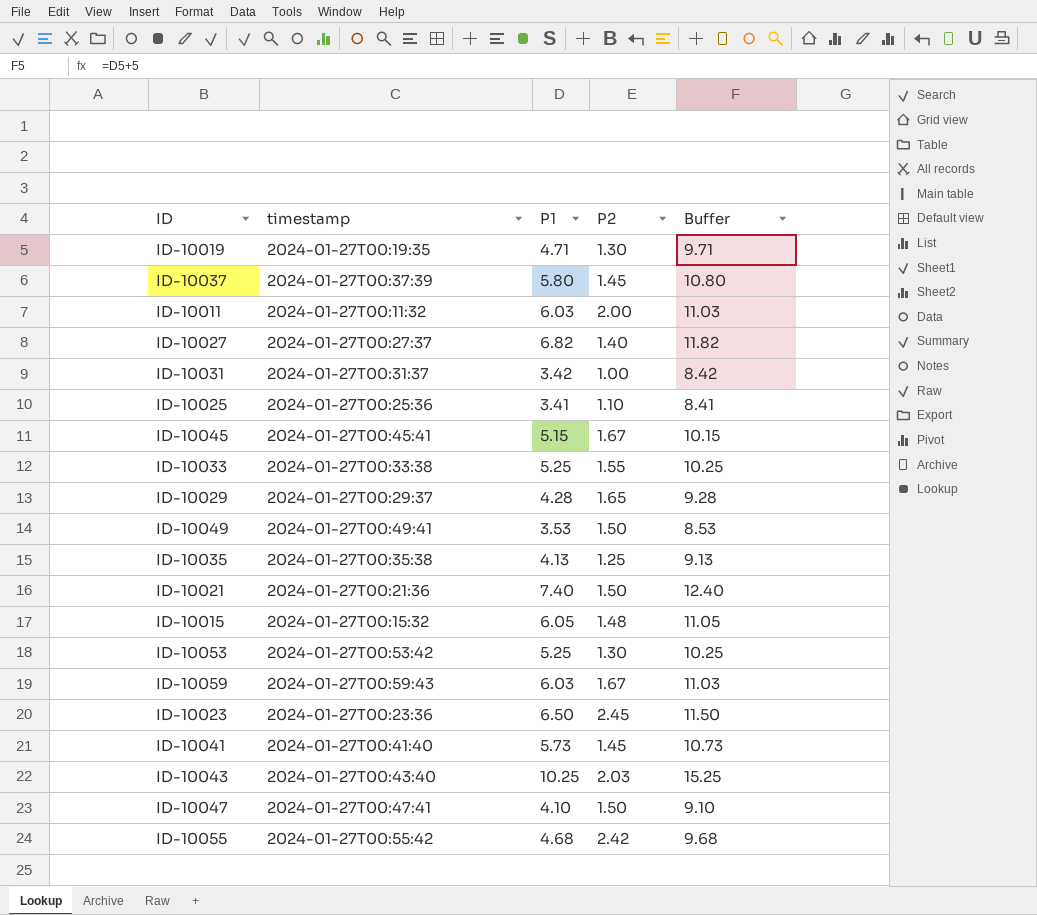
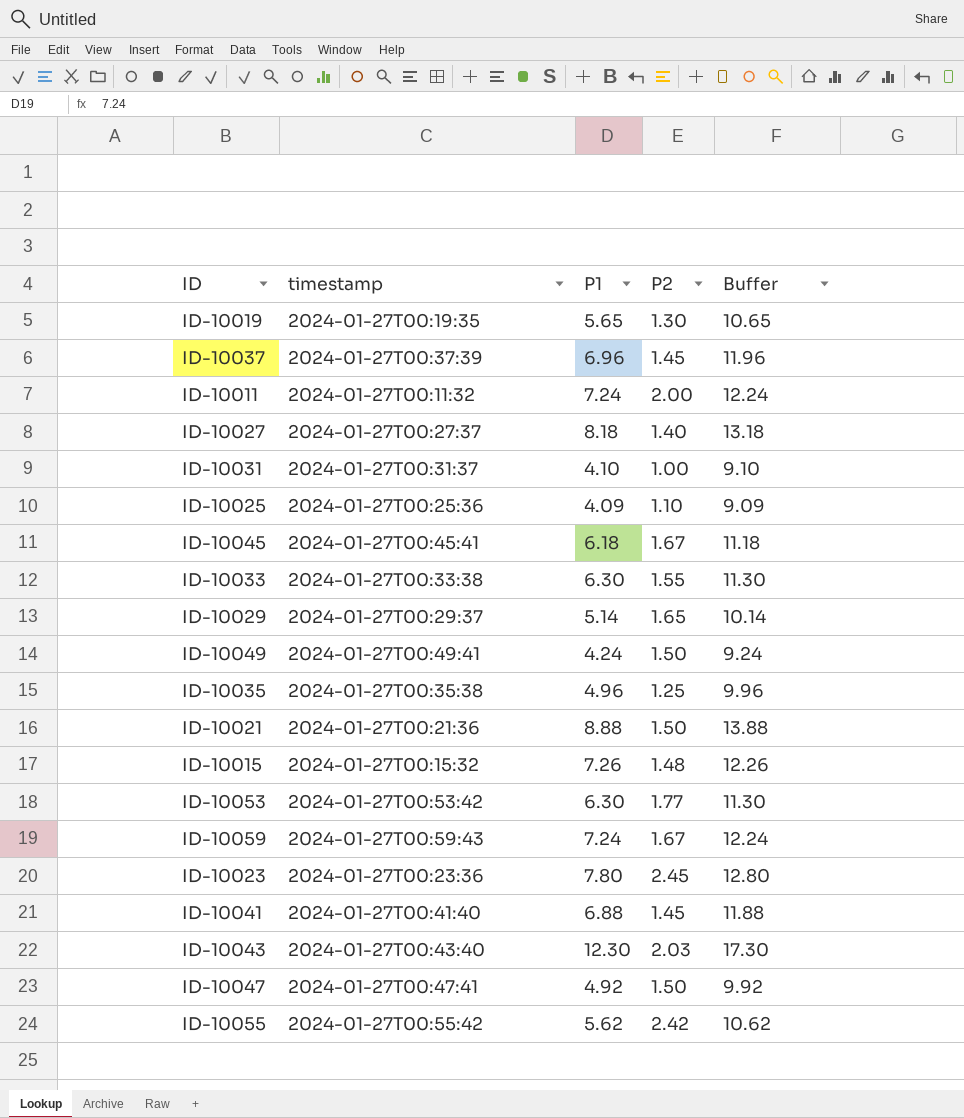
ID-10019 | P1: 4.71 -> 5.65
ID-10019 | Buffer: 9.71 -> 10.65
ID-10037 | P1: 5.80 -> 6.96
ID-10037 | Buffer: 10.80 -> 11.96
ID-10011 | P1: 6.03 -> 7.24
ID-10011 | Buffer: 11.03 -> 12.24
ID-10027 | P1: 6.82 -> 8.18
ID-10027 | Buffer: 11.82 -> 13.18
ID-10031 | P1: 3.42 -> 4.10
ID-10031 | Buffer: 8.42 -> 9.10
ID-10025 | P1: 3.41 -> 4.09
ID-10025 | Buffer: 8.41 -> 9.09
ID-10045 | P1: 5.15 -> 6.18
ID-10045 | Buffer: 10.15 -> 11.18
ID-10033 | P1: 5.25 -> 6.30
ID-10033 | Buffer: 10.25 -> 11.30
ID-10029 | P1: 4.28 -> 5.14
ID-10029 | Buffer: 9.28 -> 10.14
ID-10049 | P1: 3.53 -> 4.24
ID-10049 | Buffer: 8.53 -> 9.24
ID-10035 | P1: 4.13 -> 4.96
ID-10035 | Buffer: 9.13 -> 9.96
ID-10021 | P1: 7.40 -> 8.88
ID-10021 | Buffer: 12.40 -> 13.88
ID-10015 | P1: 6.05 -> 7.26
ID-10015 | Buffer: 11.05 -> 12.26
ID-10053 | P1: 5.25 -> 6.30
ID-10053 | P2: 1.30 -> 1.77
ID-10053 | Buffer: 10.25 -> 11.30
ID-10059 | P1: 6.03 -> 7.24
ID-10059 | Buffer: 11.03 -> 12.24
ID-10023 | P1: 6.50 -> 7.80
ID-10023 | Buffer: 11.50 -> 12.80
ID-10041 | P1: 5.73 -> 6.88
ID-10041 | Buffer: 10.73 -> 11.88
ID-10043 | P1: 10.25 -> 12.30
ID-10043 | Buffer: 15.25 -> 17.30
ID-10047 | P1: 4.10 -> 4.92
ID-10047 | Buffer: 9.10 -> 9.92
ID-10055 | P1: 4.68 -> 5.62
ID-10055 | Buffer: 9.68 -> 10.62

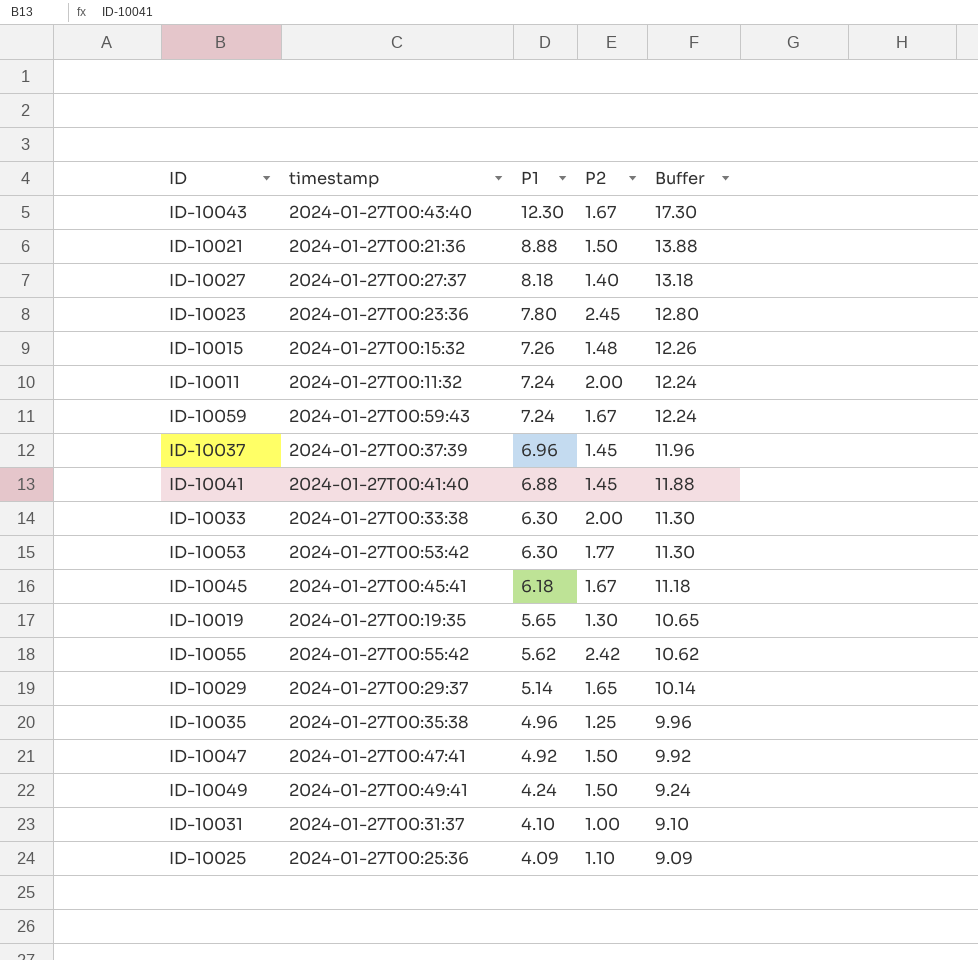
row order: none -> P1 descending
ID-10043 | P2: 2.03 -> 1.67
ID-10033 | P2: 1.55 -> 2.00

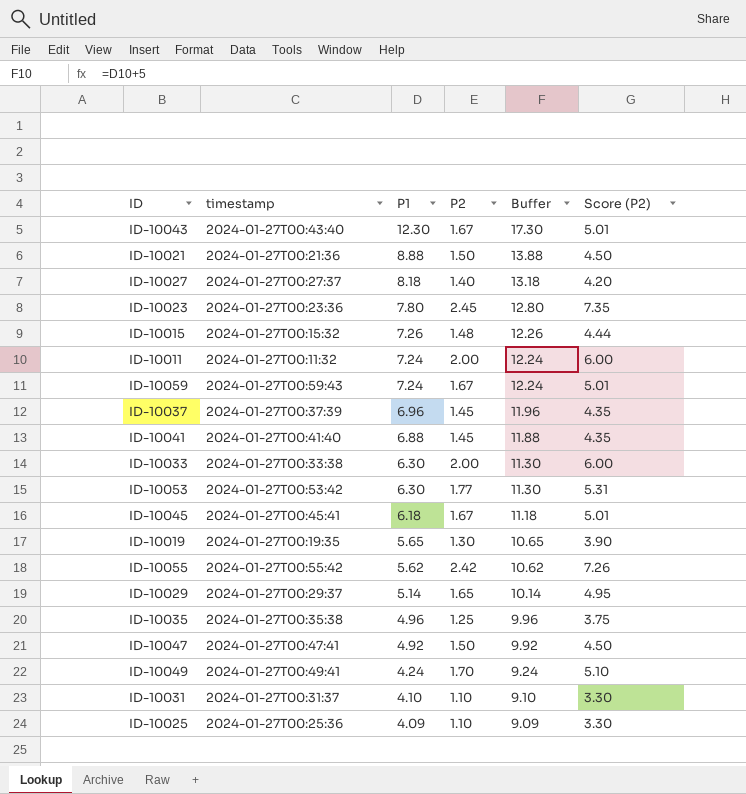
column Score (P2) | formula: none -> [P2] * 3
ID-10049 | P2: 1.50 -> 1.70
ID-10031 | P2: 1.00 -> 1.10

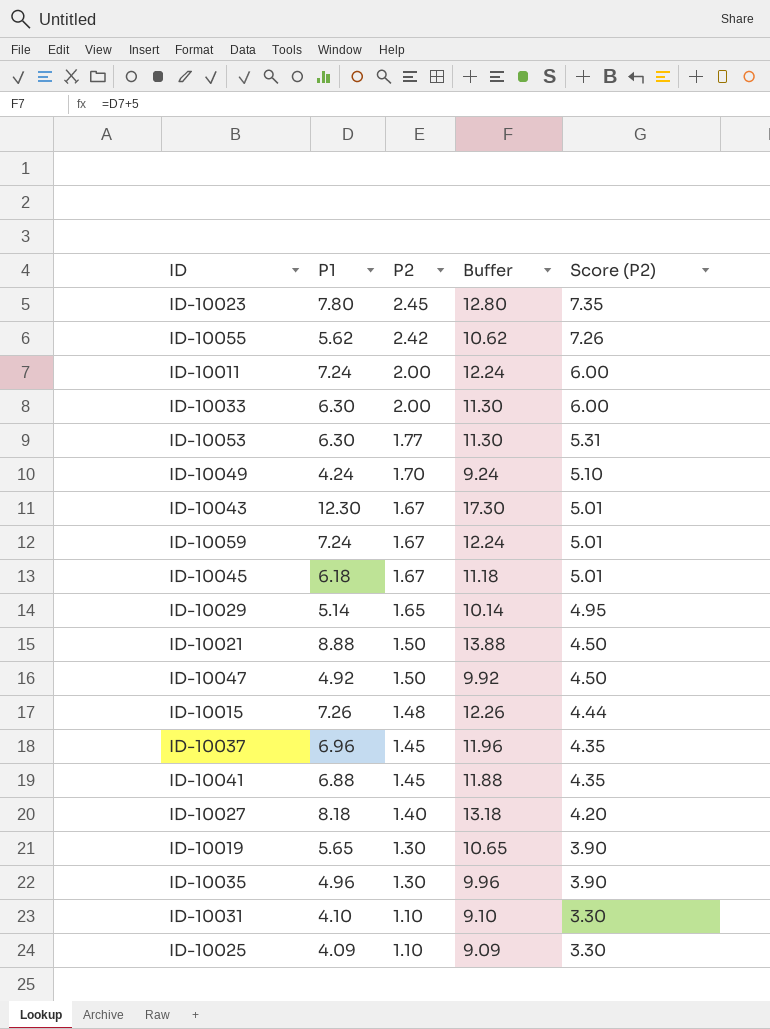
row order: P1 descending -> P2 descending
column timestamp | position: 2 -> none
ID-10035 | P2: 1.25 -> 1.30
ID-10035 | Score (P2): 3.75 -> 3.90

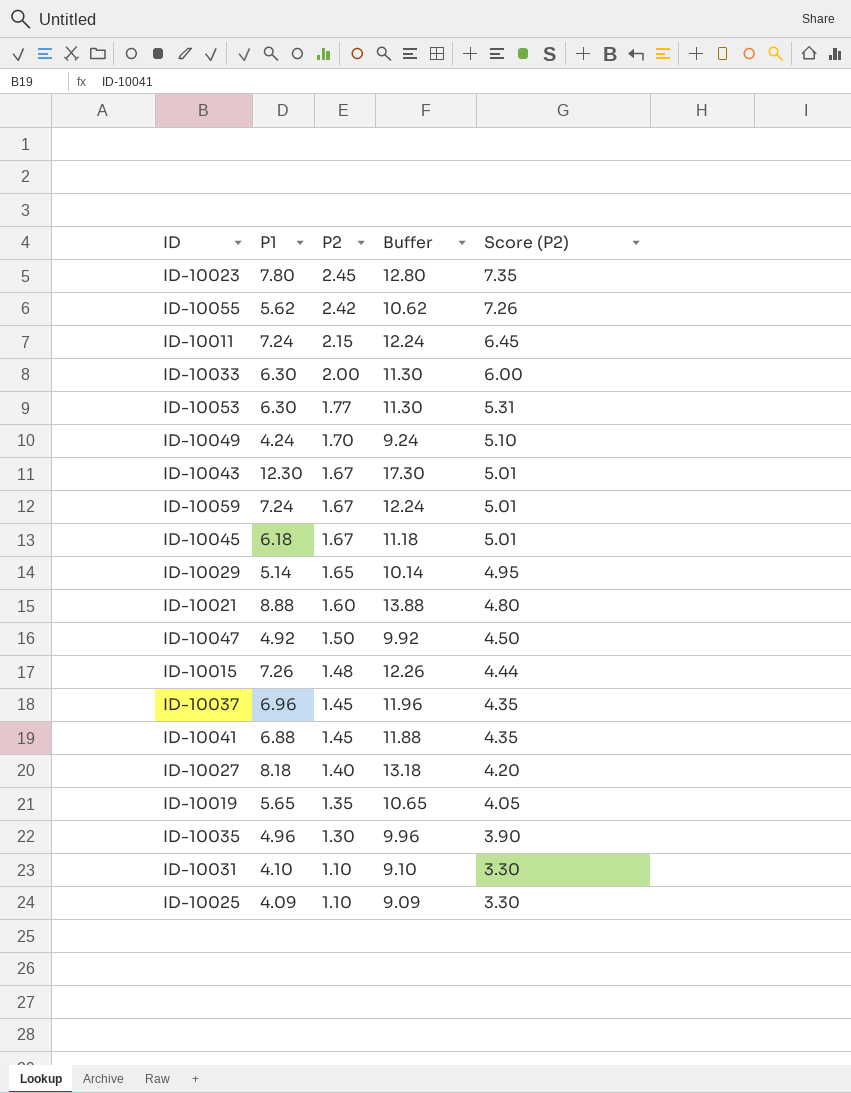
ID-10011 | P2: 2.00 -> 2.15
ID-10011 | Score (P2): 6.00 -> 6.45
ID-10021 | P2: 1.50 -> 1.60
ID-10021 | Score (P2): 4.50 -> 4.80
ID-10019 | P2: 1.30 -> 1.35
ID-10019 | Score (P2): 3.90 -> 4.05

